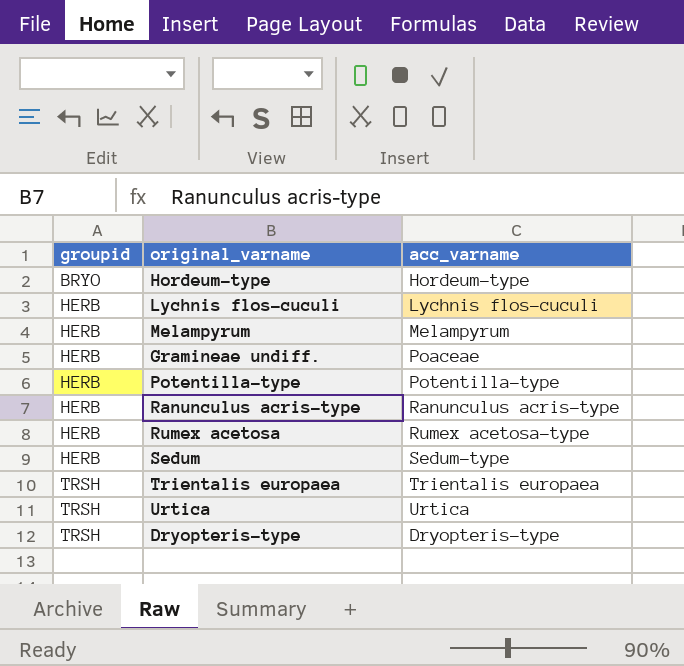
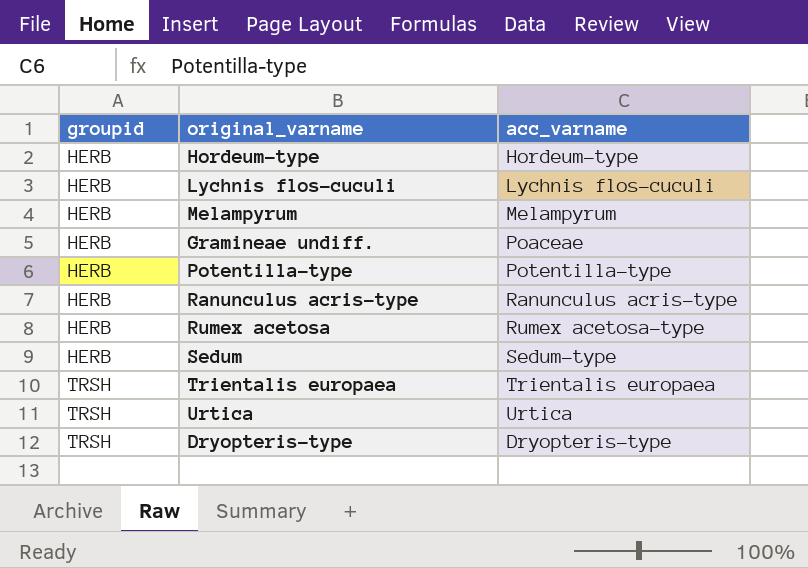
Hordeum-type | groupid: BRYO -> HERB

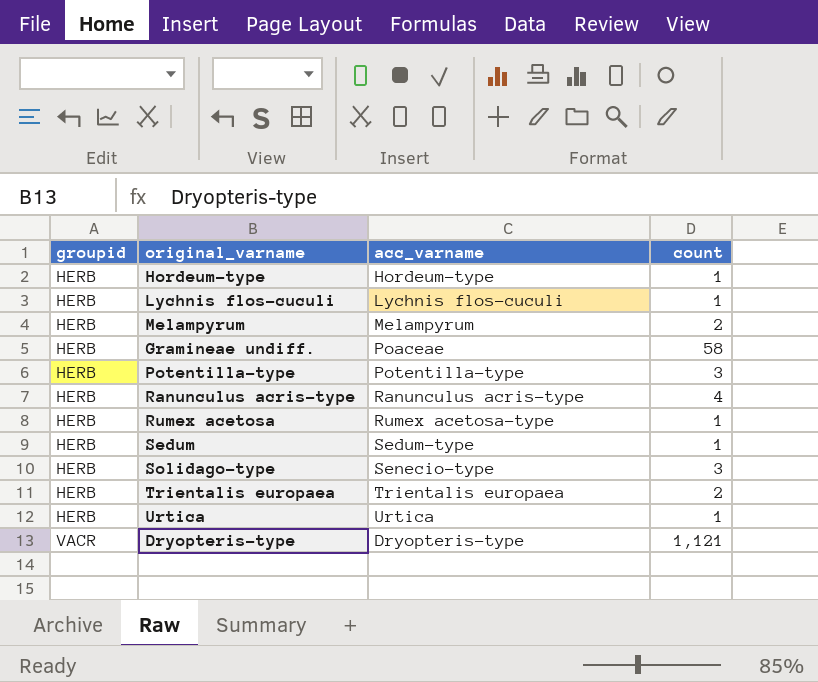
column count | position: none -> 4
row Solidago-type: none -> HERB | Senecio-type | 3
Trientalis europaea | groupid: TRSH -> HERB
Urtica | groupid: TRSH -> HERB
Dryopteris-type | groupid: TRSH -> VACR

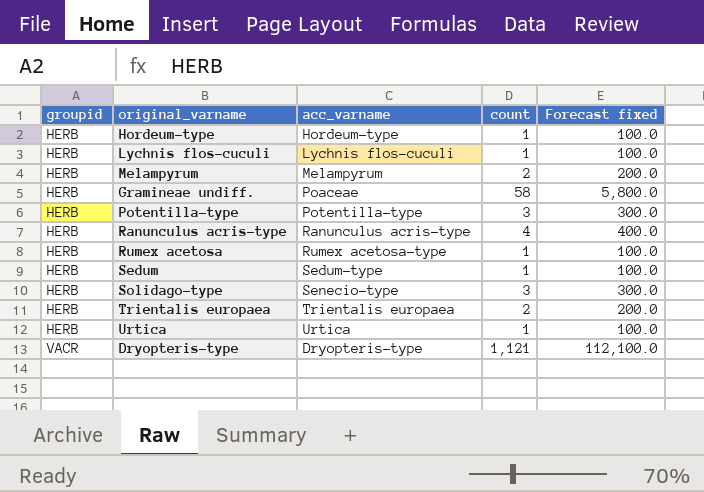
column Forecast fixed | formula: none -> [count] * 100

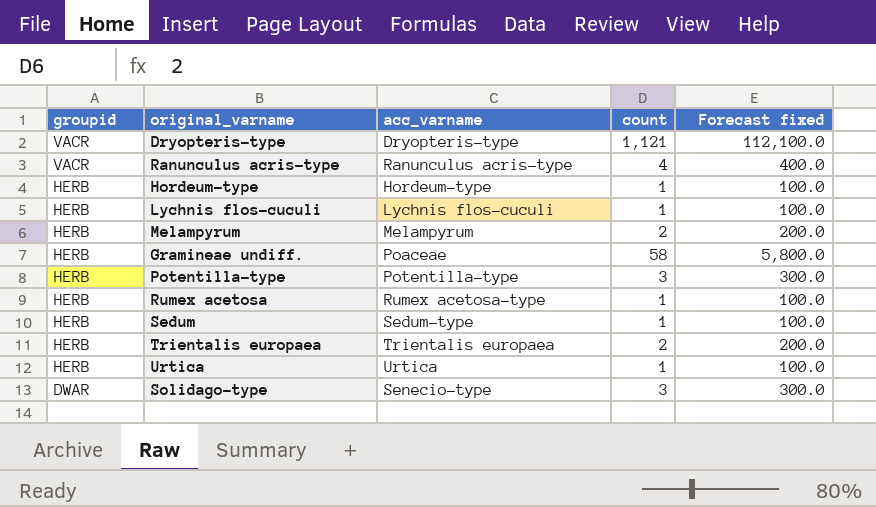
row order: groupid ascending -> groupid descending
Ranunculus acris-type | groupid: HERB -> VACR
Solidago-type | groupid: HERB -> DWAR

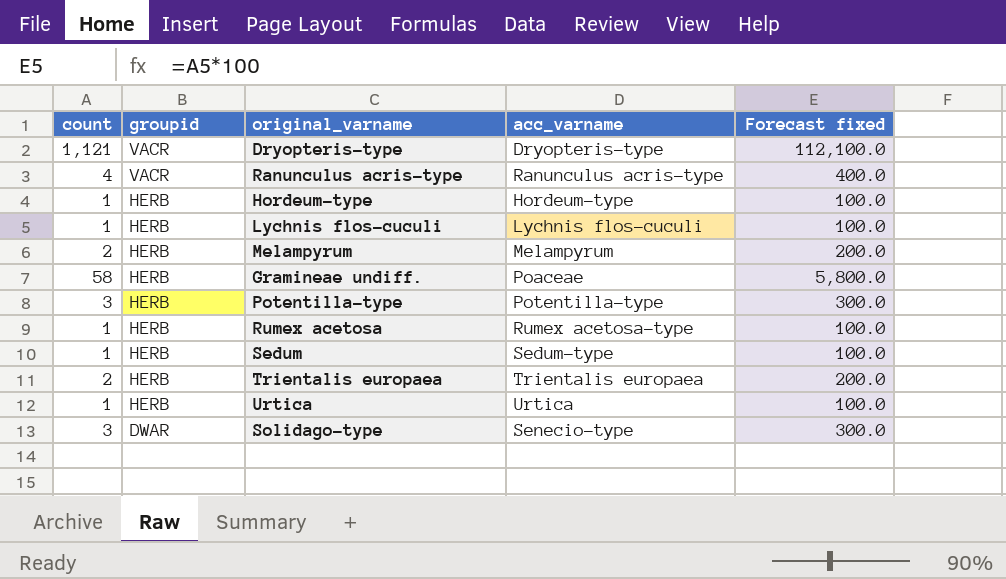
column count | position: 4 -> 1

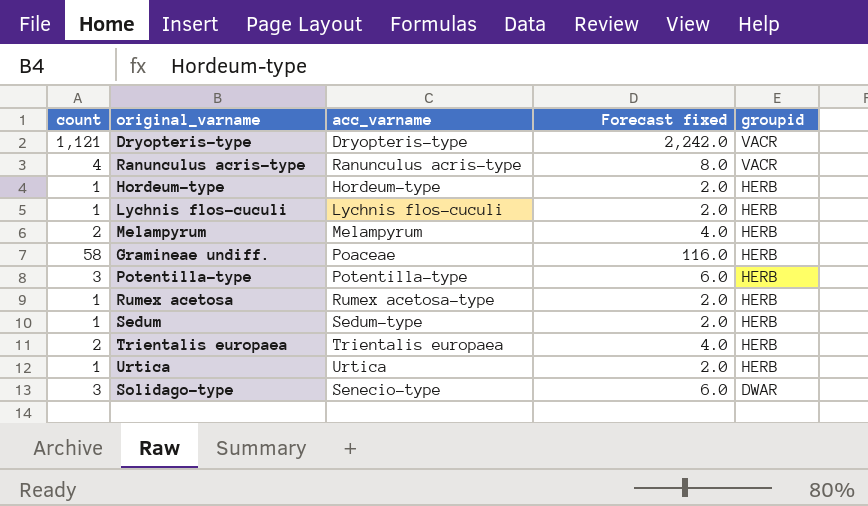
column Forecast fixed | formula: [count] * 100 -> [count] * 2
column groupid | position: 2 -> 5

